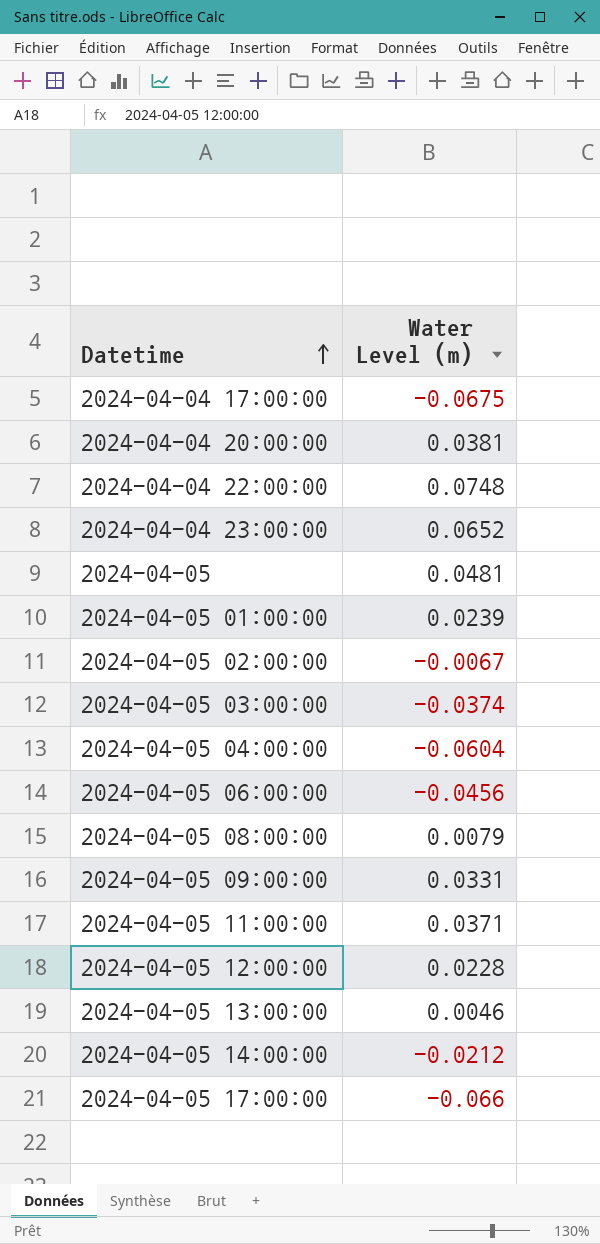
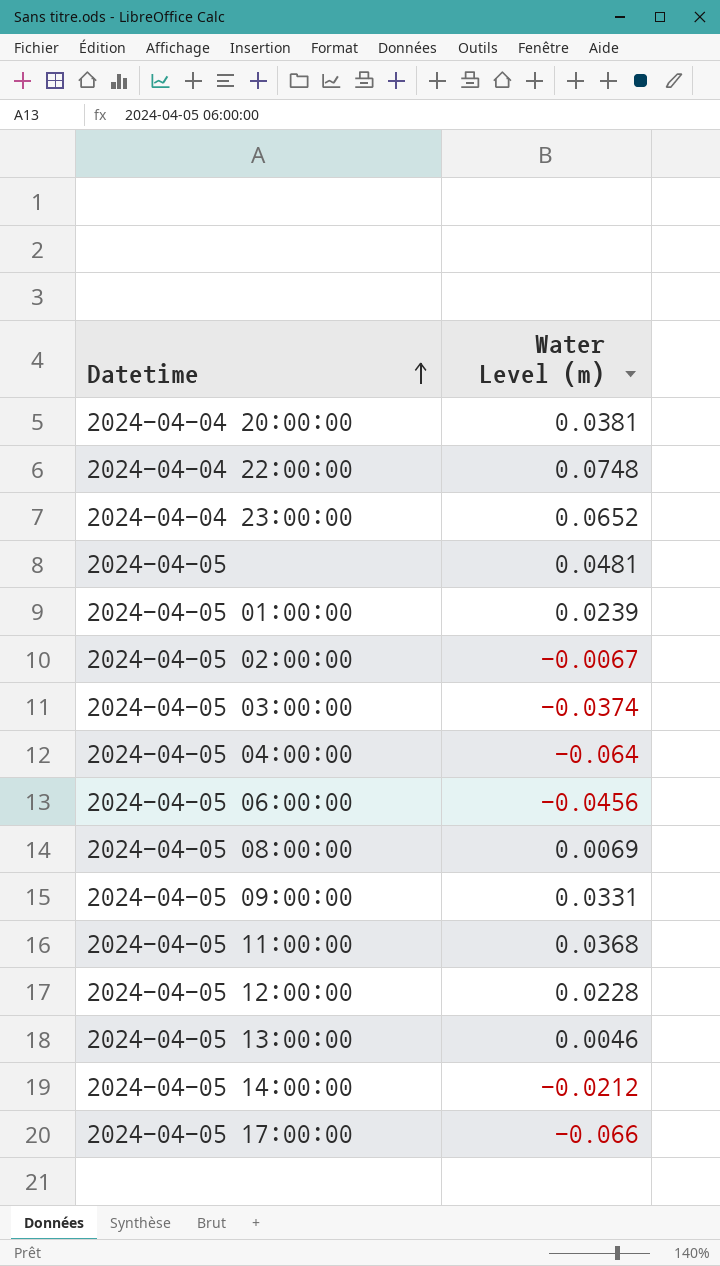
row 2024-04-04 17:00:00: -0.0675 -> none
2024-04-05 04:00:00 | Water Level (m): -0.0604 -> -0.064
2024-04-05 08:00:00 | Water Level (m): 0.0079 -> 0.0069
2024-04-05 11:00:00 | Water Level (m): 0.0371 -> 0.0368

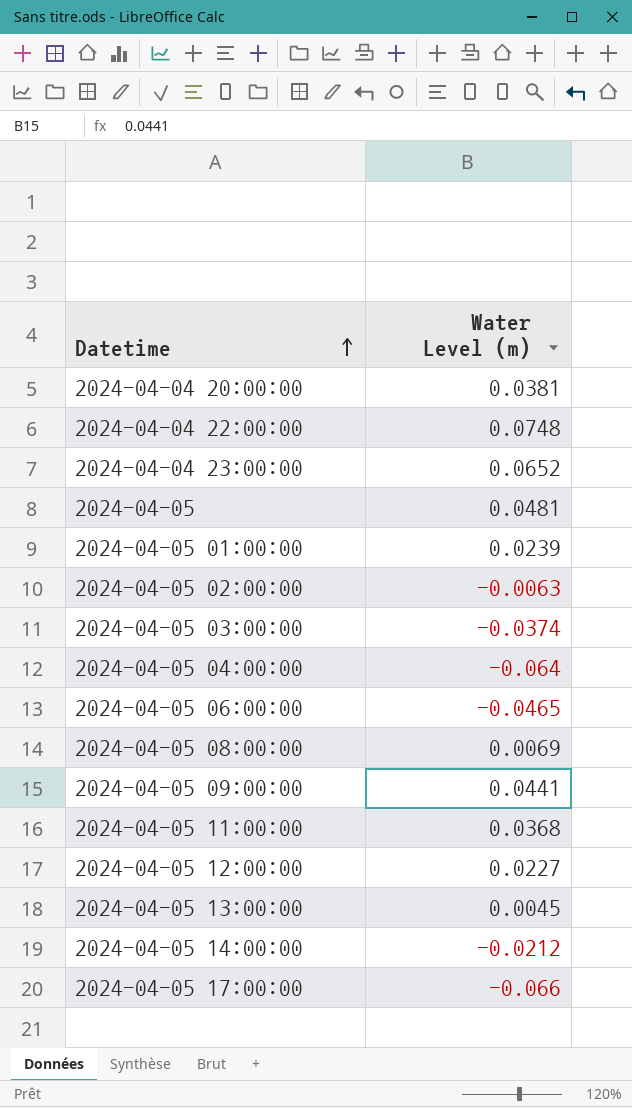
2024-04-05 02:00:00 | Water Level (m): -0.0067 -> -0.0063
2024-04-05 06:00:00 | Water Level (m): -0.0456 -> -0.0465
2024-04-05 09:00:00 | Water Level (m): 0.0331 -> 0.0441
2024-04-05 12:00:00 | Water Level (m): 0.0228 -> 0.0227
2024-04-05 13:00:00 | Water Level (m): 0.0046 -> 0.0045

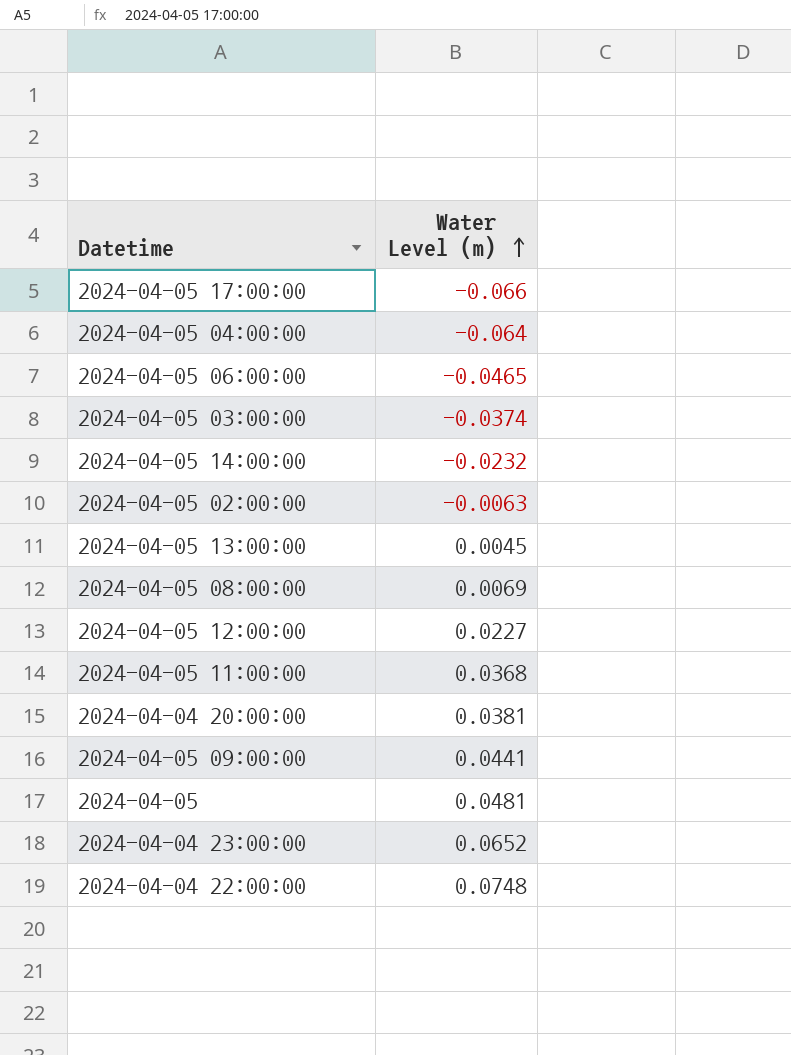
row order: Datetime ascending -> Water Level (m) ascending
row 2024-04-05 01:00:00: 0.0239 -> none
2024-04-05 14:00:00 | Water Level (m): -0.0212 -> -0.0232

